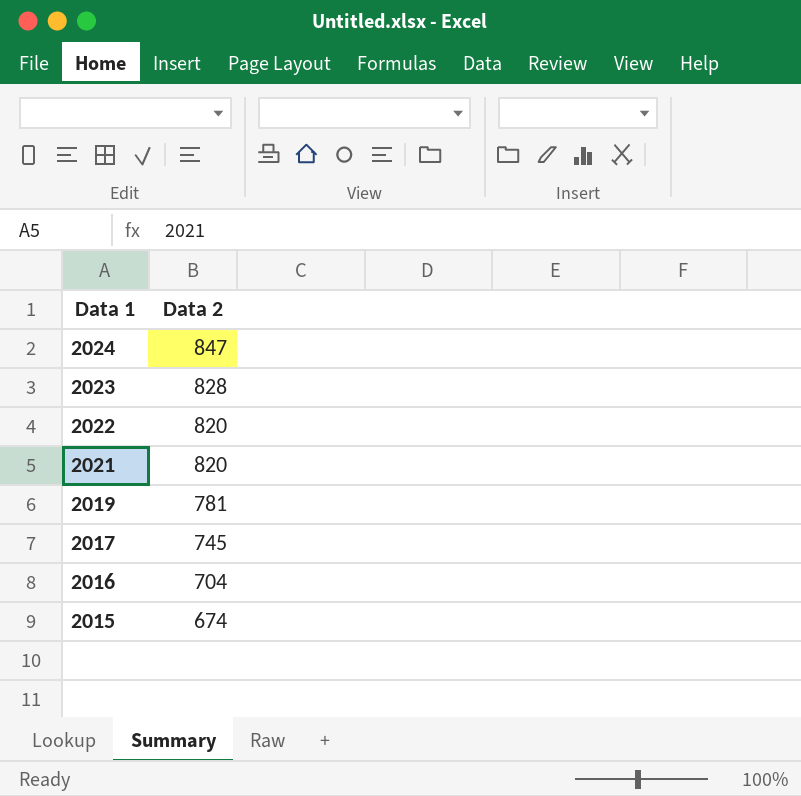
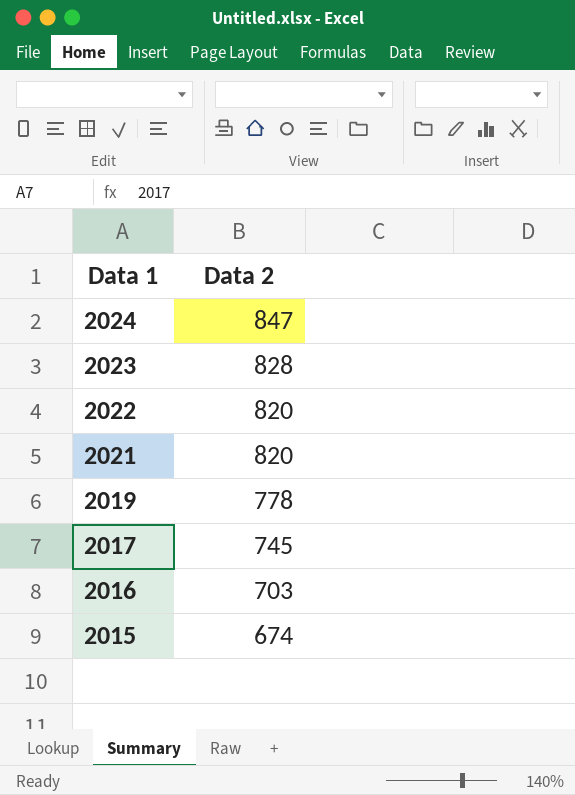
2019 | Data 2: 781 -> 778
2016 | Data 2: 704 -> 703

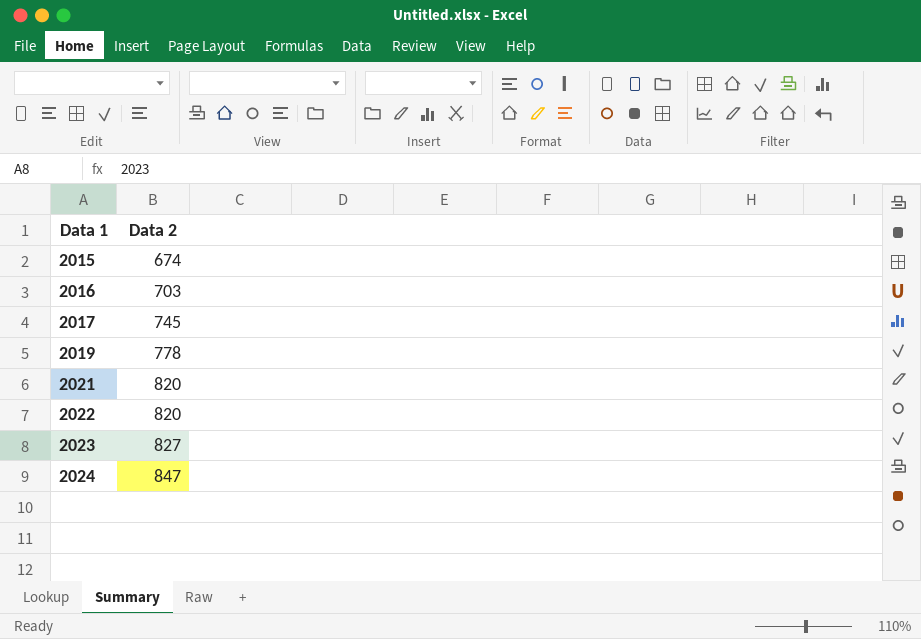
row order: Data 1 descending -> Data 1 ascending
2023 | Data 2: 828 -> 827

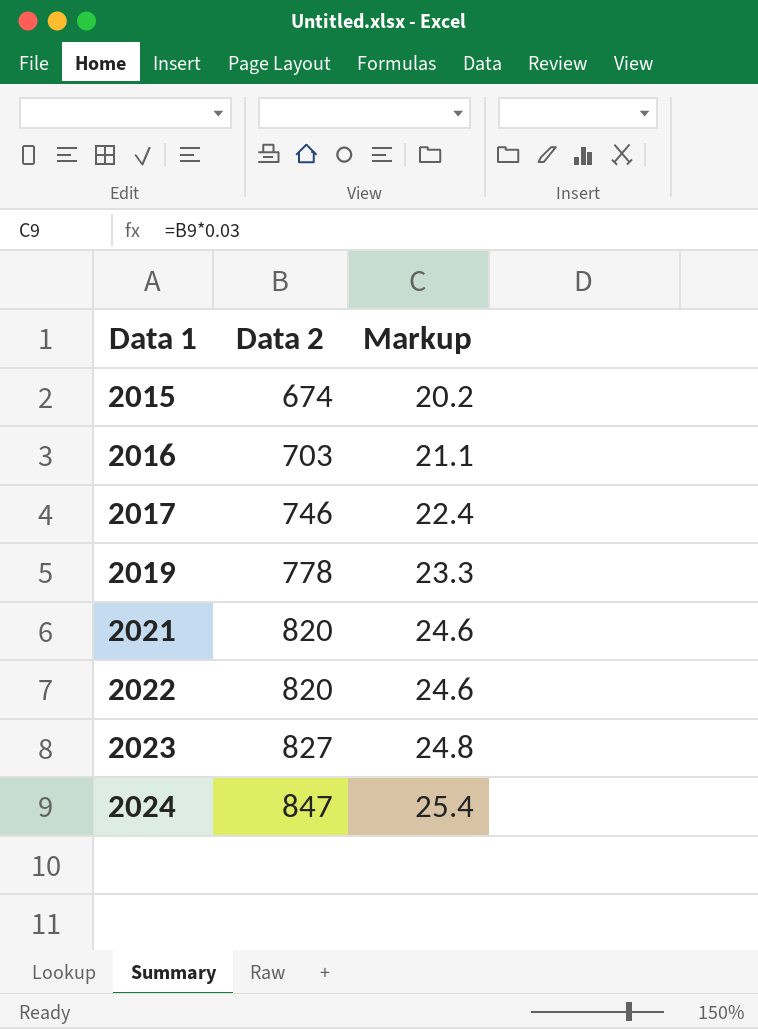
column Markup | formula: none -> [Data 2] * 0.03
2017 | Data 2: 745 -> 746

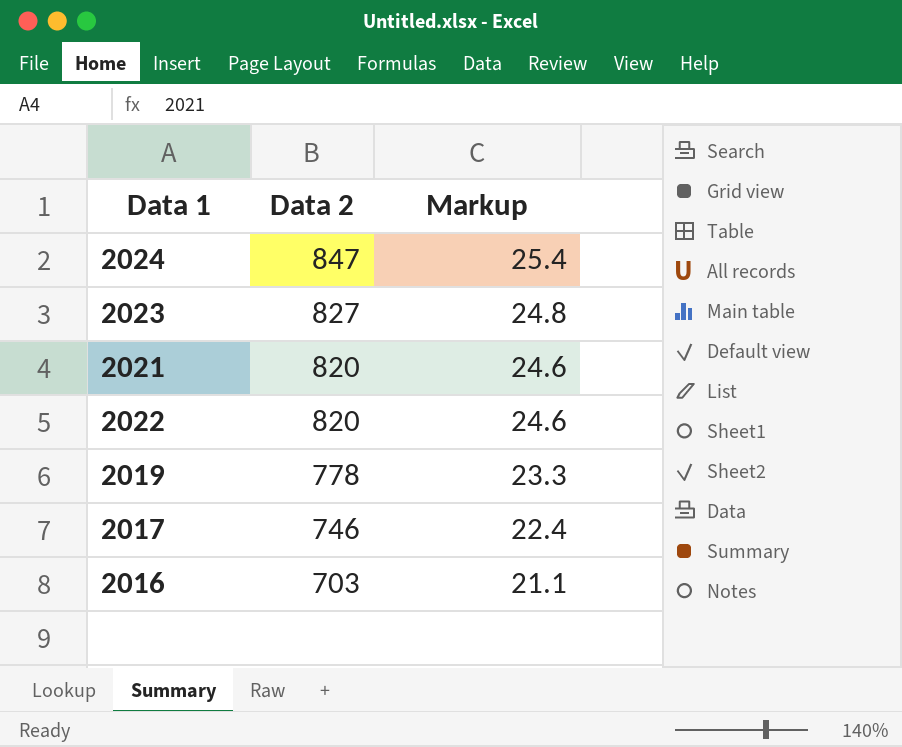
row order: Data 1 ascending -> Data 2 descending
row 2015: 674 | 20.2 -> none

